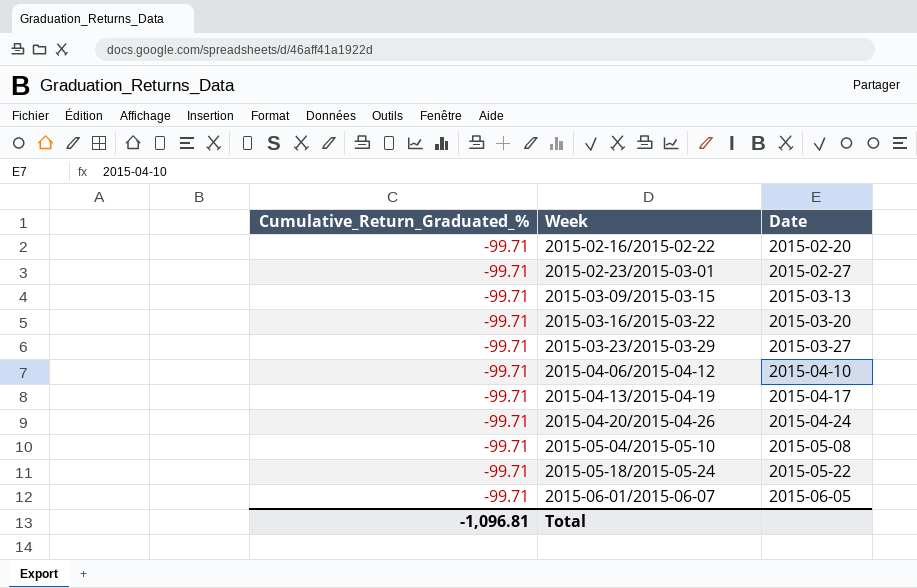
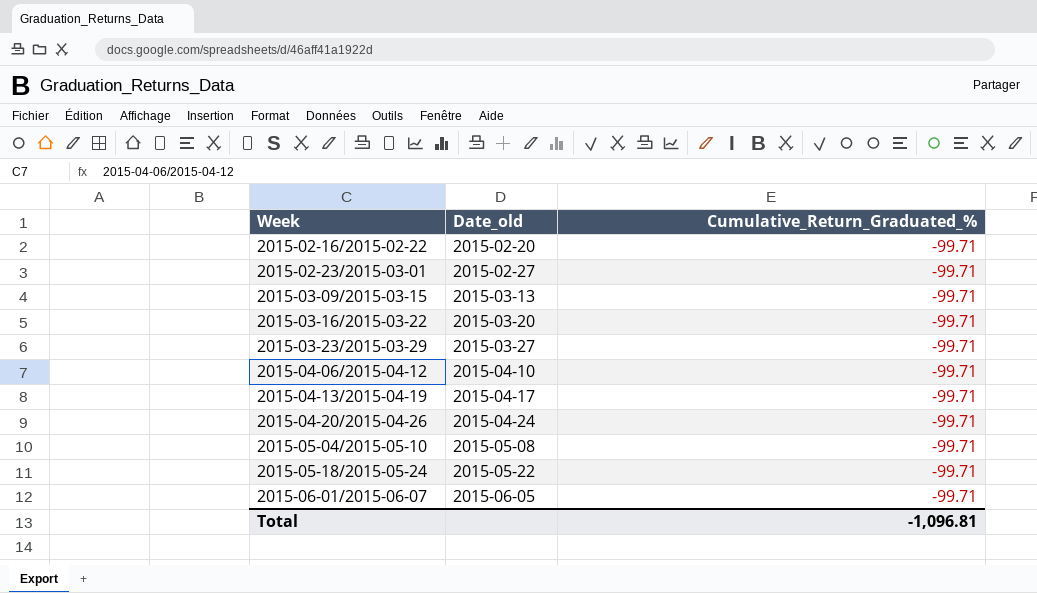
column name: Date -> Date_old
column Cumulative_Return_Graduated_% | position: 1 -> 3

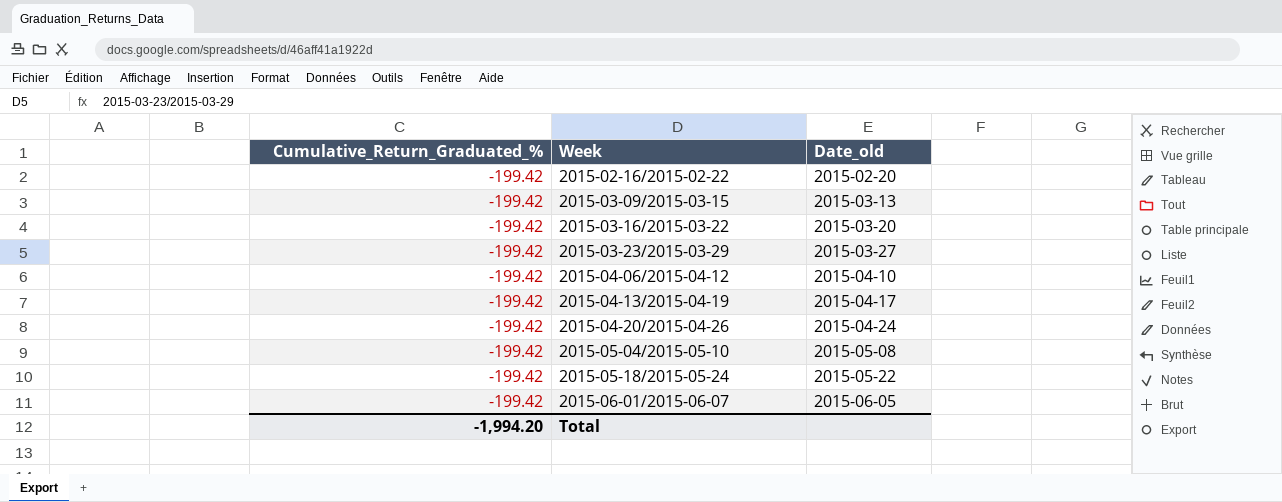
column Cumulative_Return_Graduated_% | position: 3 -> 1
row 2015-02-23/2015-03-01: 2015-02-27 | -99.71 -> none
2015-02-16/2015-02-22 | Cumulative_Return_Graduated_%: -99.71 -> -199.42
2015-03-09/2015-03-15 | Cumulative_Return_Graduated_%: -99.71 -> -199.42
2015-03-16/2015-03-22 | Cumulative_Return_Graduated_%: -99.71 -> -199.42
2015-03-23/2015-03-29 | Cumulative_Return_Graduated_%: -99.71 -> -199.42
2015-04-06/2015-04-12 | Cumulative_Return_Graduated_%: -99.71 -> -199.42
2015-04-13/2015-04-19 | Cumulative_Return_Graduated_%: -99.71 -> -199.42
2015-04-20/2015-04-26 | Cumulative_Return_Graduated_%: -99.71 -> -199.42
2015-05-04/2015-05-10 | Cumulative_Return_Graduated_%: -99.71 -> -199.42
2015-05-18/2015-05-24 | Cumulative_Return_Graduated_%: -99.71 -> -199.42
2015-06-01/2015-06-07 | Cumulative_Return_Graduated_%: -99.71 -> -199.42
Total | Cumulative_Return_Graduated_%: -1,096.81 -> -1,994.20

